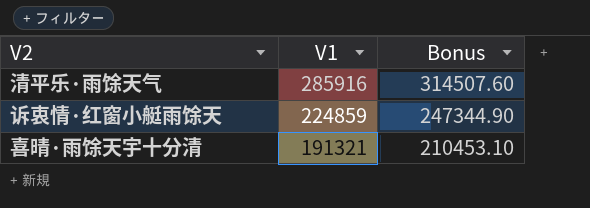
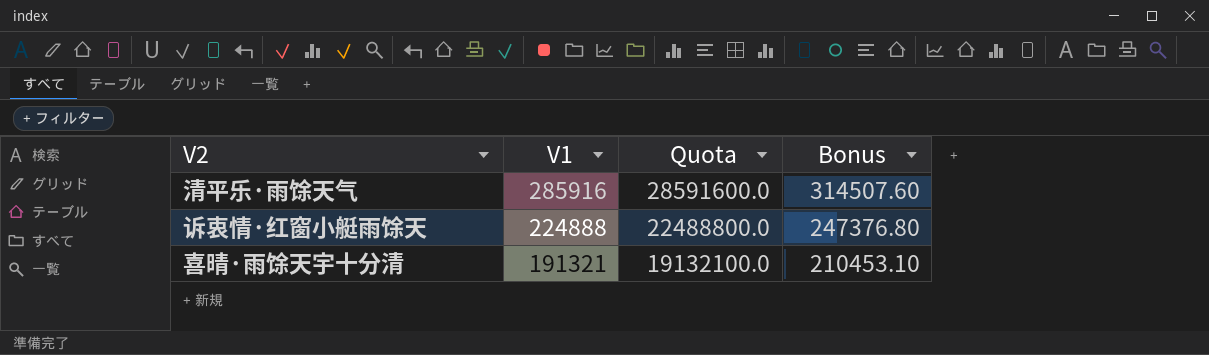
column Quota | formula: none -> [V1] * 100
诉衷情·红窗小艇雨馀天 | V1: 224859 -> 224888
诉衷情·红窗小艇雨馀天 | Bonus: 247344.90 -> 247376.80

